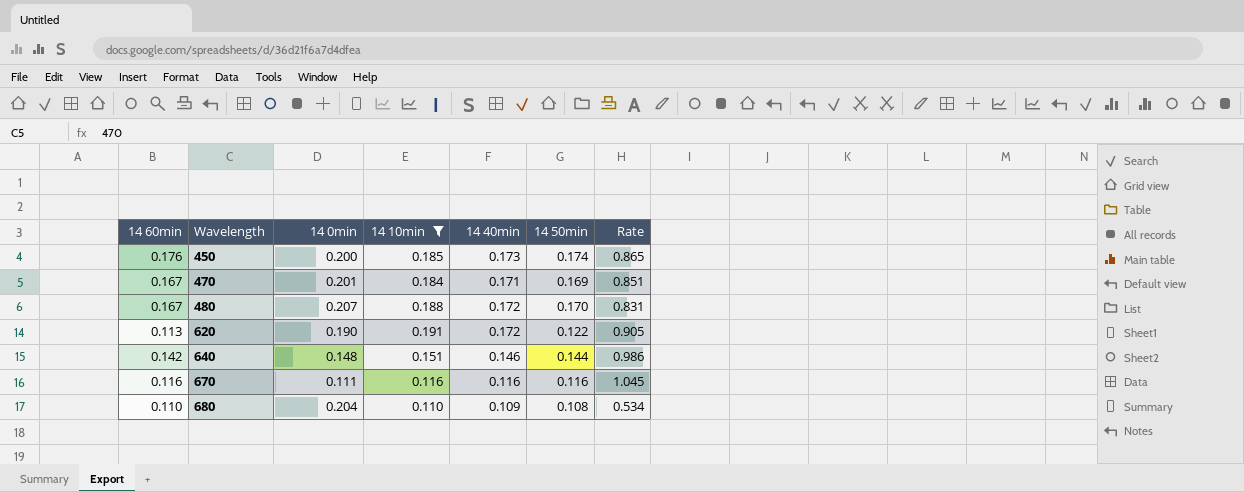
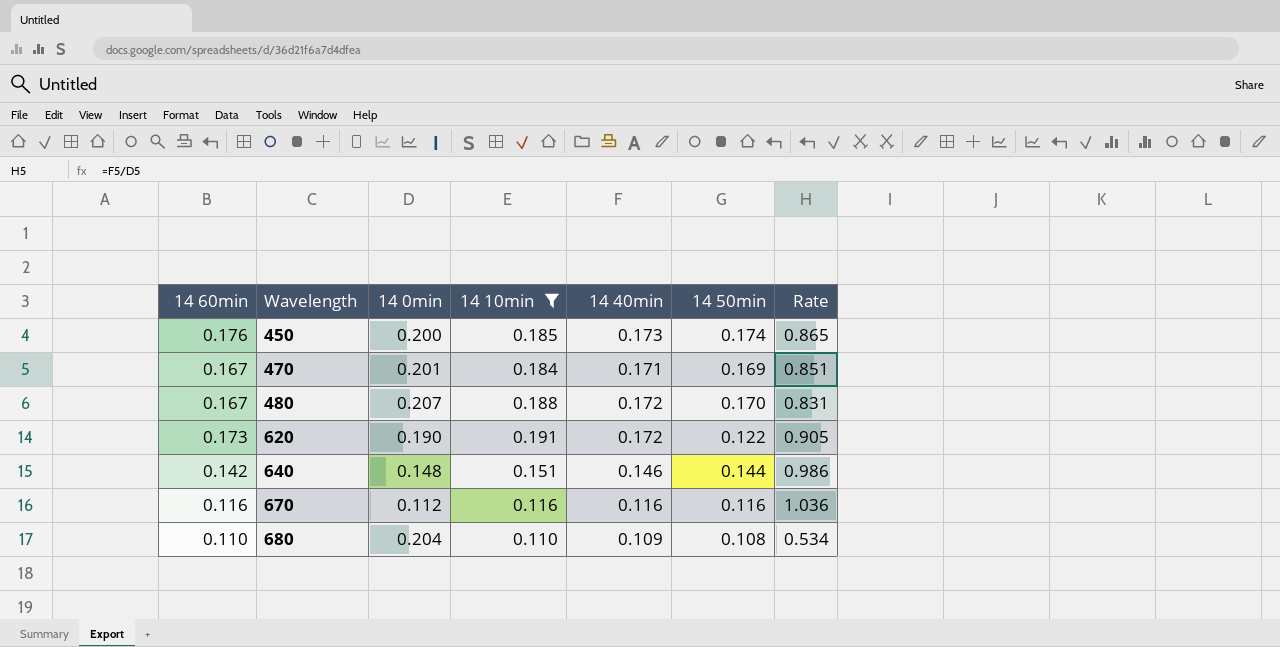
620 | 14 60min: 0.113 -> 0.173
670 | 14 0min: 0.111 -> 0.112
670 | Rate: 1.045 -> 1.036

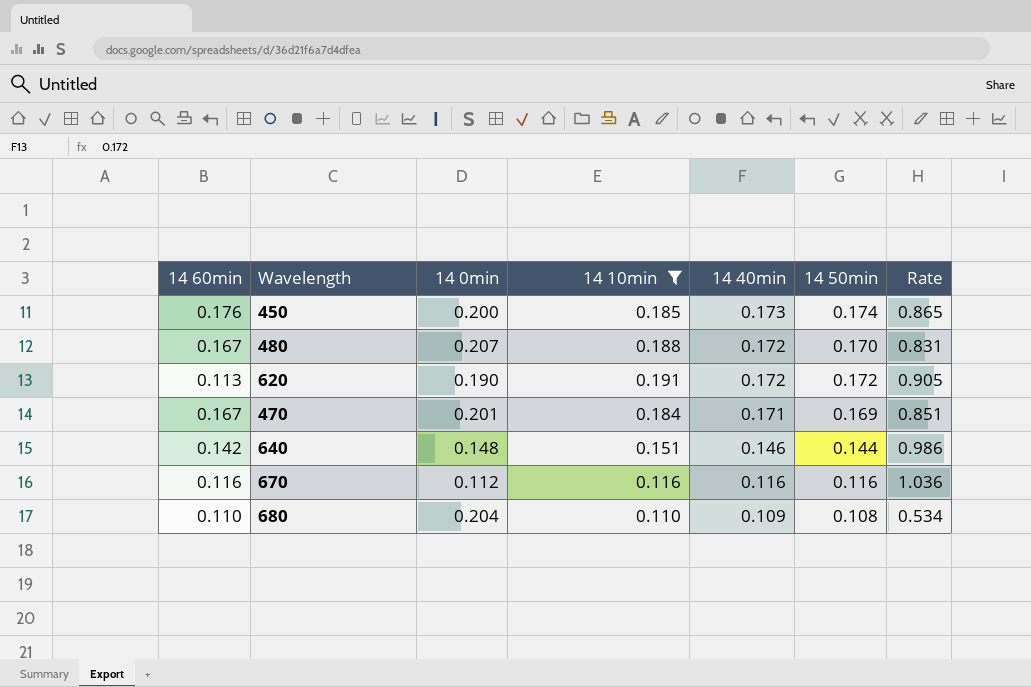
row order: Wavelength ascending -> 14 40min descending
620 | 14 60min: 0.173 -> 0.113
620 | 14 50min: 0.122 -> 0.172

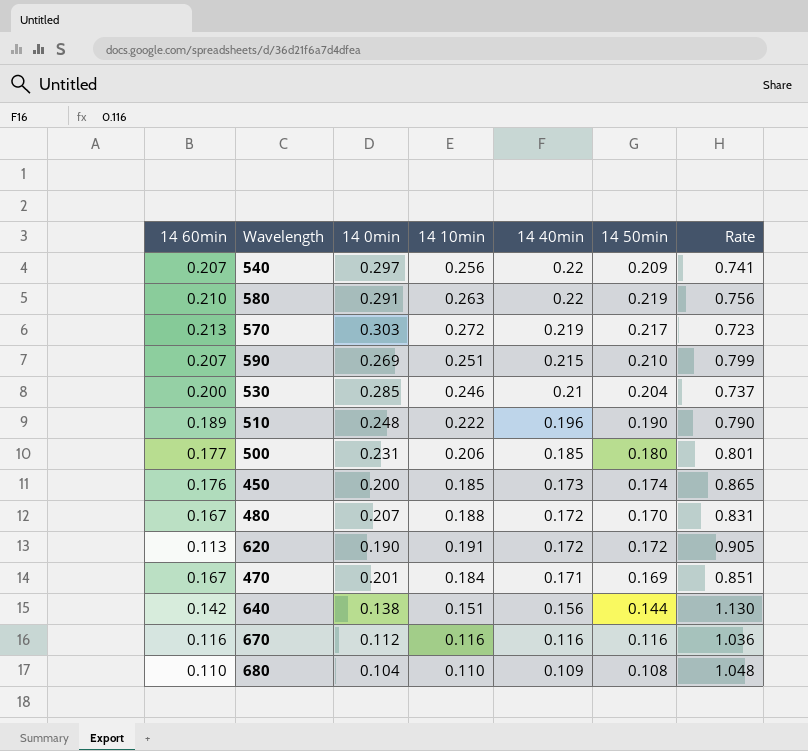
filter: 14 10min <= 0.191 -> none
640 | 14 0min: 0.148 -> 0.138
640 | 14 40min: 0.146 -> 0.156
640 | Rate: 0.986 -> 1.130
680 | 14 0min: 0.204 -> 0.104
680 | Rate: 0.534 -> 1.048

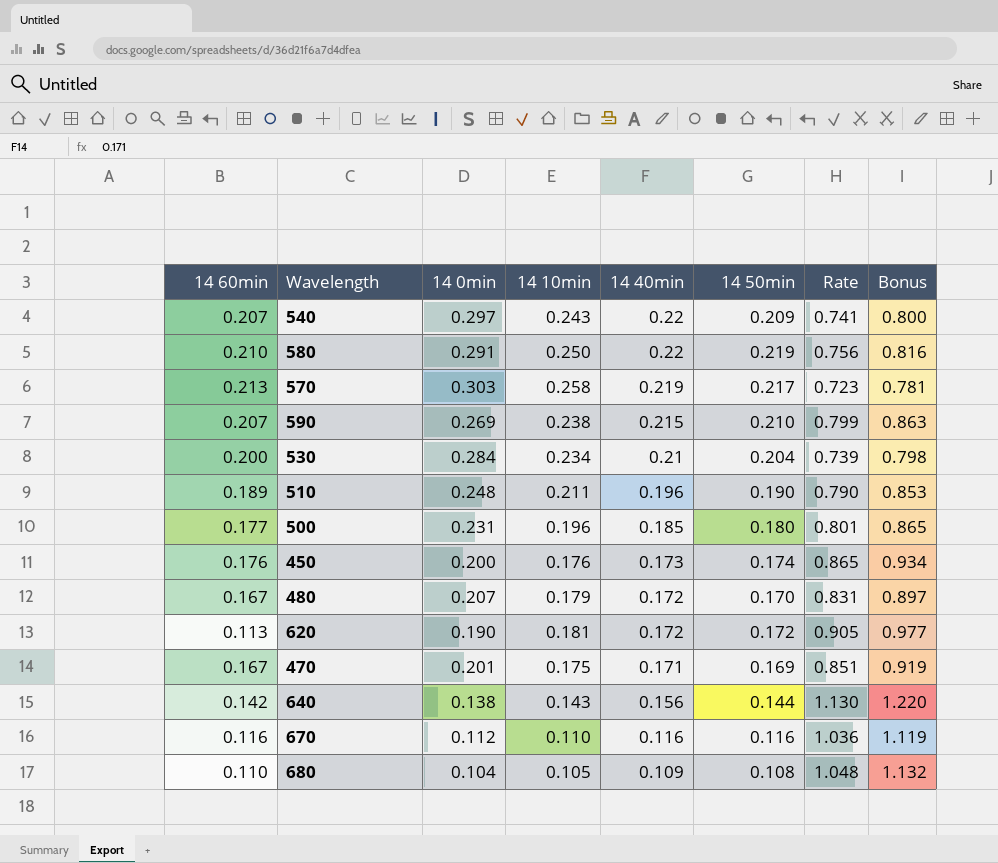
column Bonus | formula: none -> [Rate] * 1.08
540 | 14 10min: 0.256 -> 0.243
580 | 14 10min: 0.263 -> 0.250
570 | 14 10min: 0.272 -> 0.258
590 | 14 10min: 0.251 -> 0.238
530 | 14 0min: 0.285 -> 0.284
530 | 14 10min: 0.246 -> 0.234
530 | Rate: 0.737 -> 0.739
510 | 14 10min: 0.222 -> 0.211
500 | 14 10min: 0.206 -> 0.196
450 | 14 10min: 0.185 -> 0.176
480 | 14 10min: 0.188 -> 0.179
620 | 14 10min: 0.191 -> 0.181
470 | 14 10min: 0.184 -> 0.175
640 | 14 10min: 0.151 -> 0.143
670 | 14 10min: 0.116 -> 0.110
680 | 14 10min: 0.110 -> 0.105

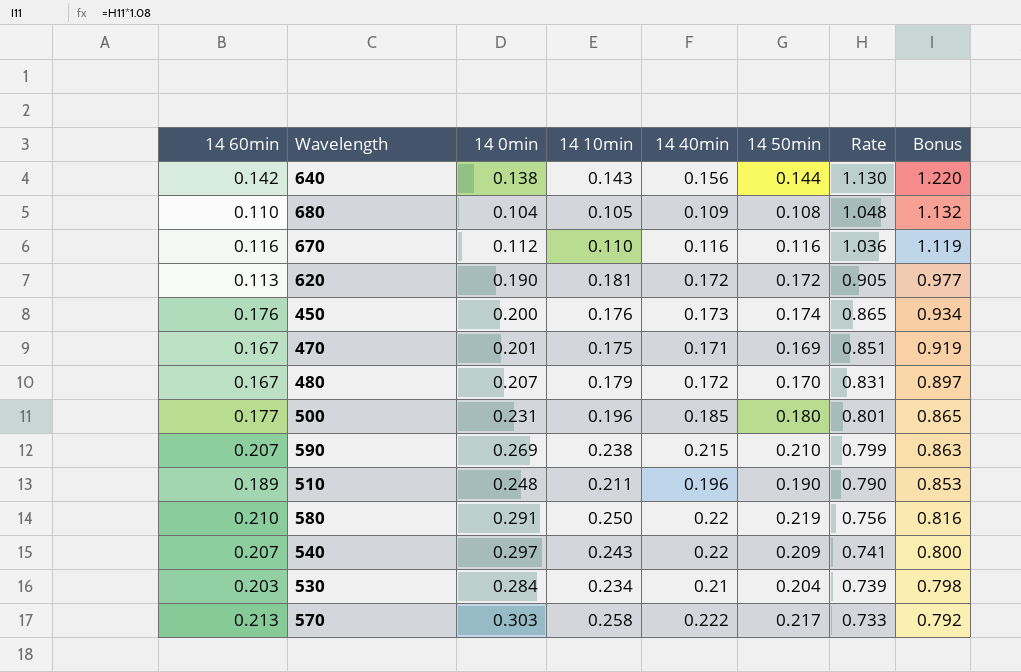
row order: 14 40min descending -> Rate descending
530 | 14 60min: 0.200 -> 0.203
570 | 14 40min: 0.219 -> 0.222
570 | Rate: 0.723 -> 0.733
570 | Bonus: 0.781 -> 0.792

